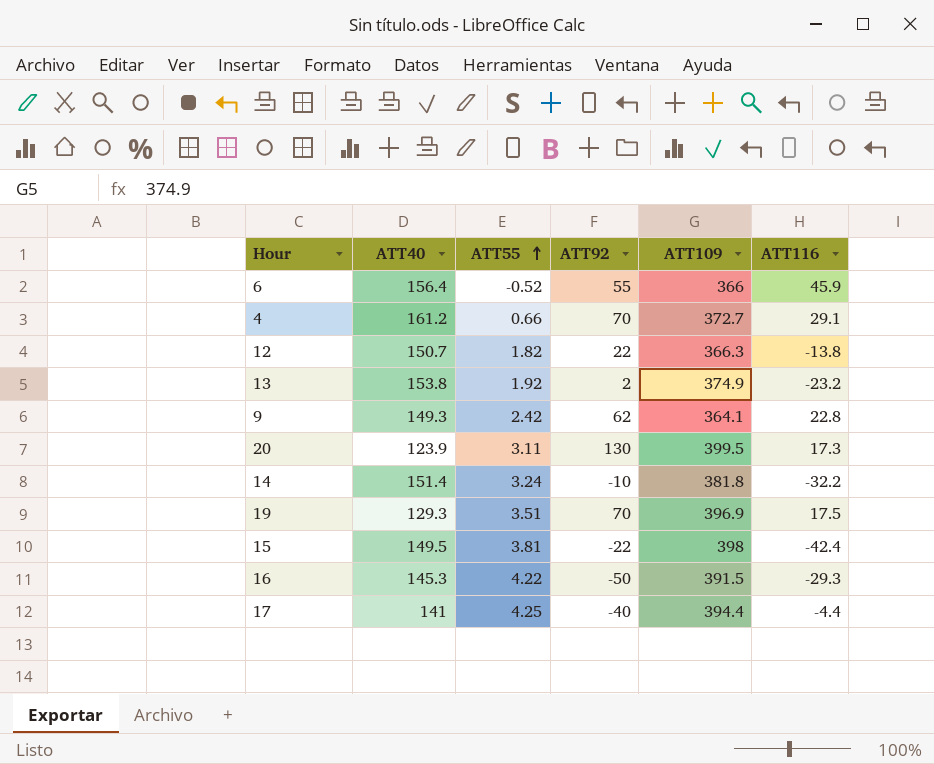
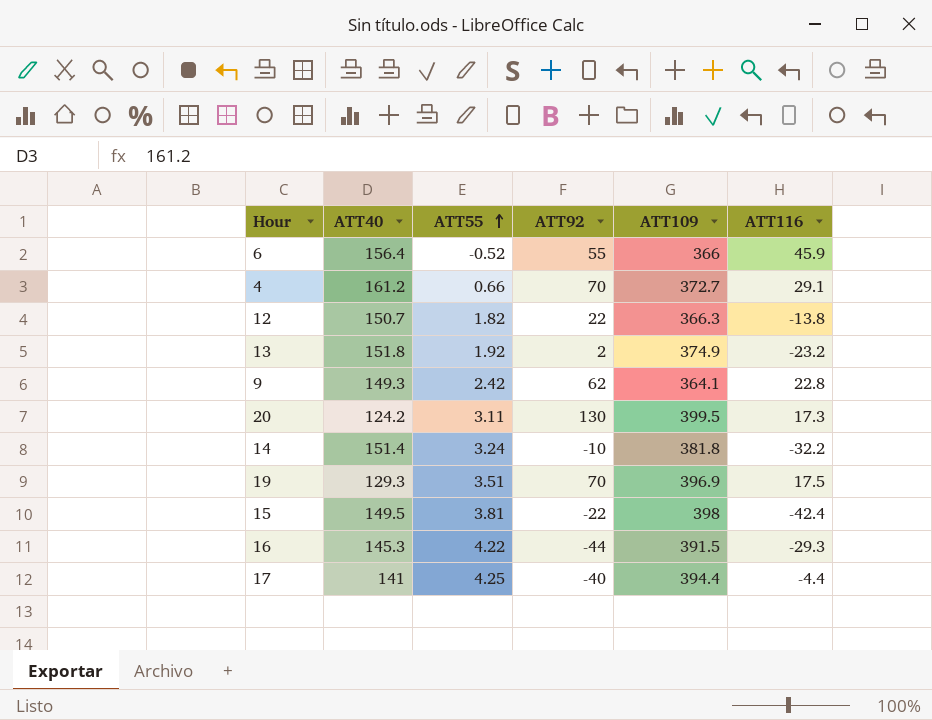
13 | ATT40: 153.8 -> 151.8
20 | ATT40: 123.9 -> 124.2
16 | ATT92: -50 -> -44

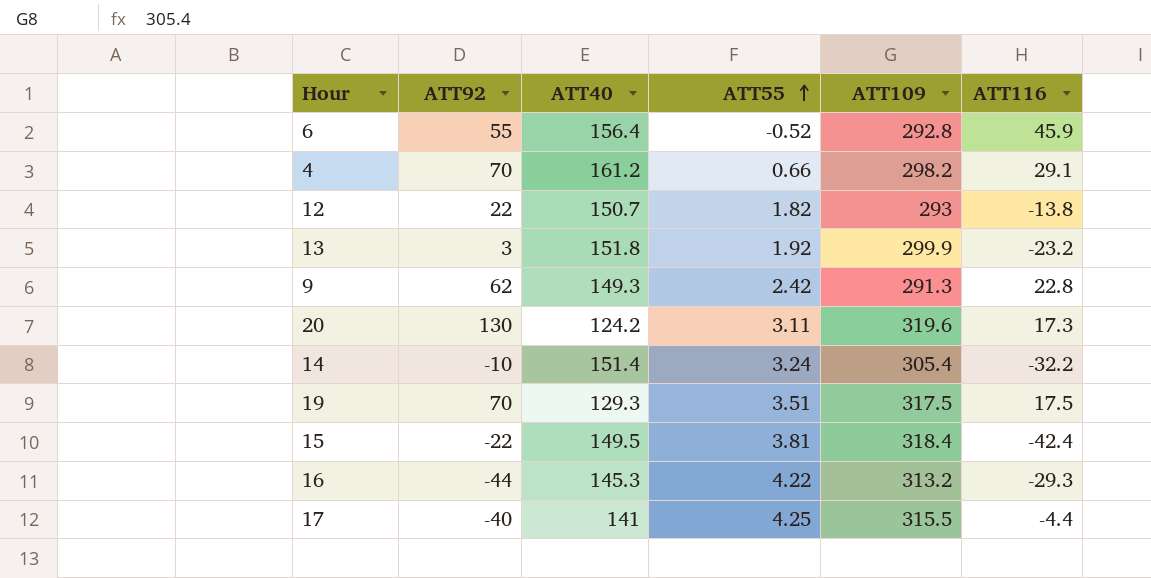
column ATT92 | position: 4 -> 2
6 | ATT109: 366 -> 292.8
4 | ATT109: 372.7 -> 298.2
12 | ATT109: 366.3 -> 293
13 | ATT92: 2 -> 3
13 | ATT109: 374.9 -> 299.9
9 | ATT109: 364.1 -> 291.3
20 | ATT109: 399.5 -> 319.6
14 | ATT109: 381.8 -> 305.4
19 | ATT109: 396.9 -> 317.5
15 | ATT109: 398 -> 318.4
16 | ATT109: 391.5 -> 313.2
17 | ATT109: 394.4 -> 315.5

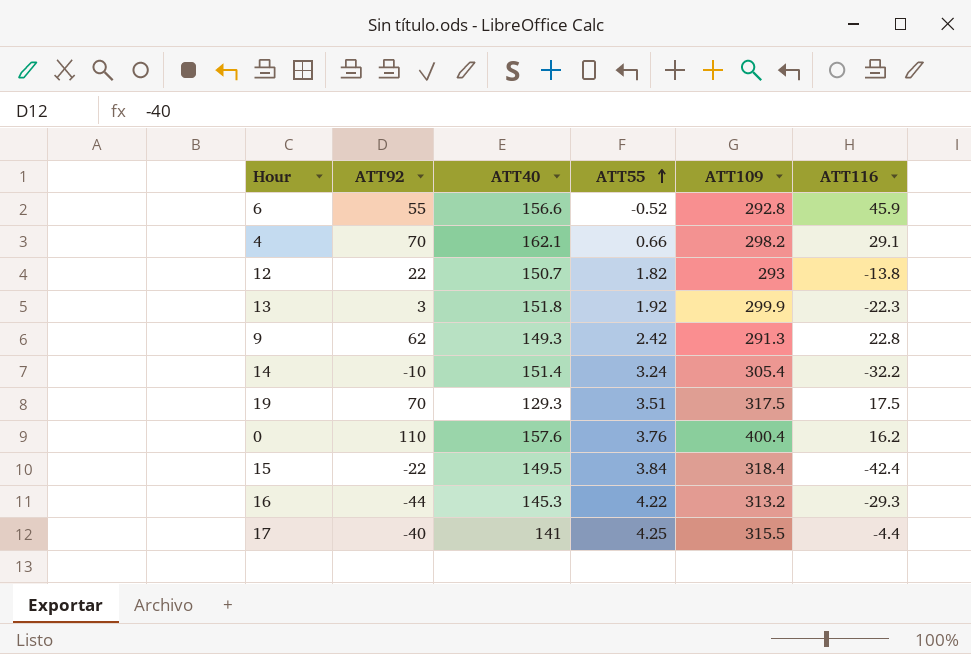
row 20: 130 | 124.2 | 3.11 | 319.6 | 17.3 -> none
6 | ATT40: 156.4 -> 156.6
4 | ATT40: 161.2 -> 162.1
13 | ATT116: -23.2 -> -22.3
row 0: none -> 110 | 157.6 | 3.76 | 400.4 | 16.2
15 | ATT55: 3.81 -> 3.84

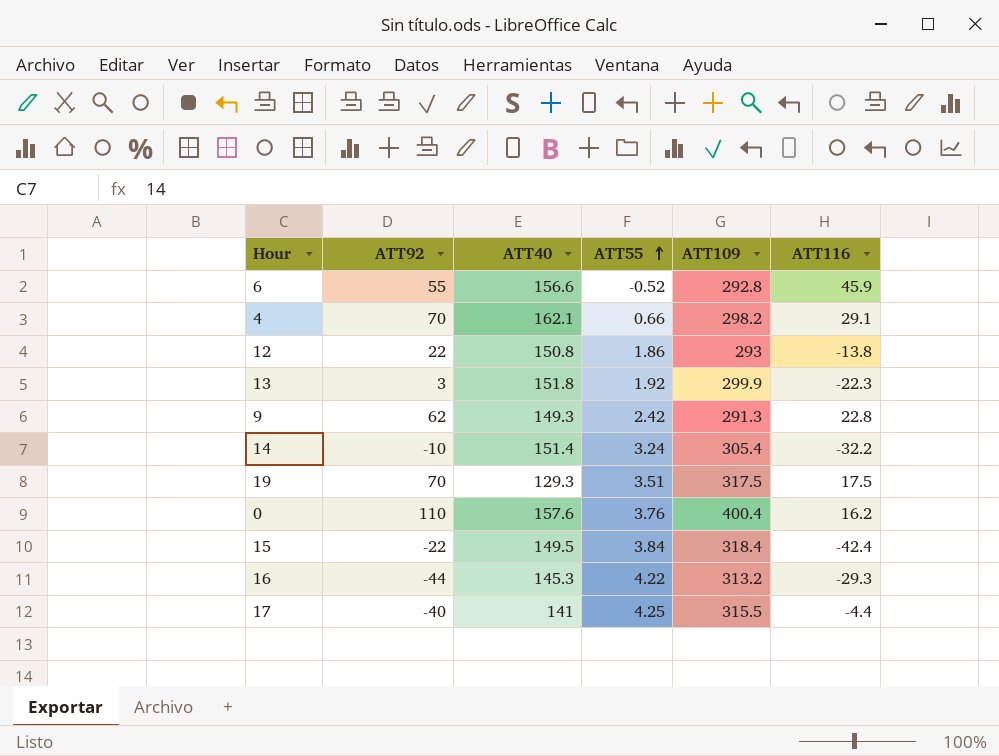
12 | ATT40: 150.7 -> 150.8
12 | ATT55: 1.82 -> 1.86

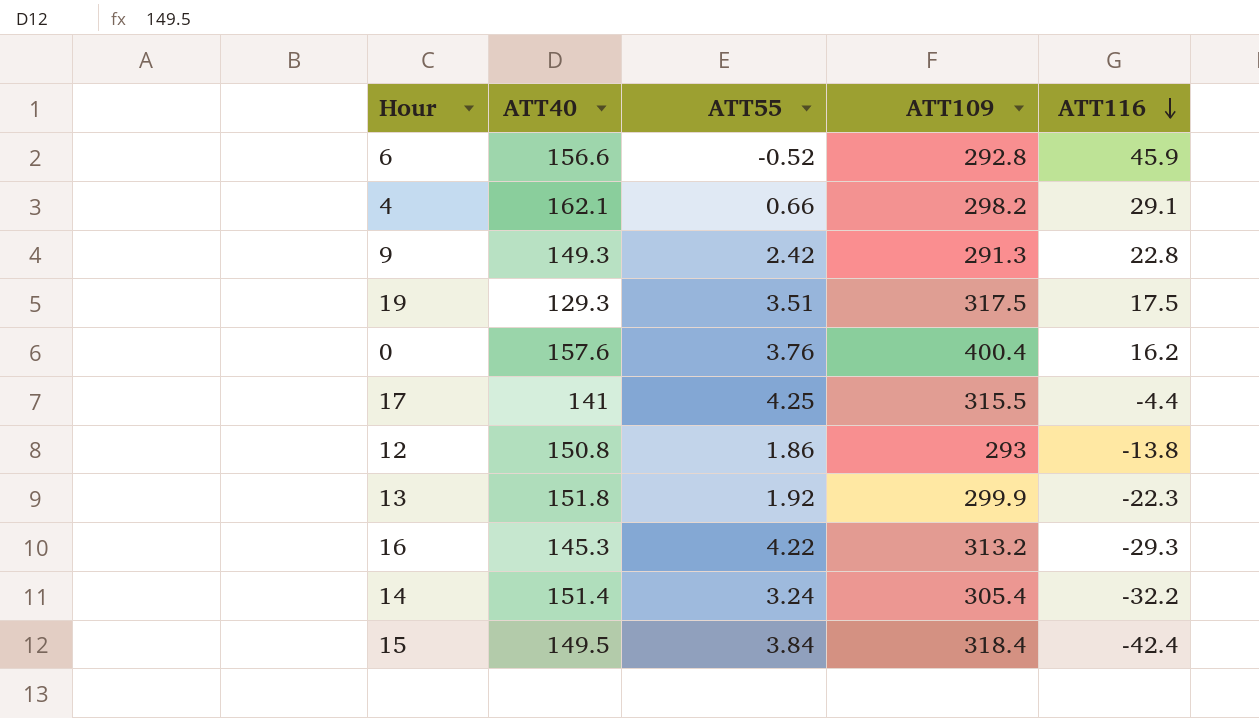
row order: ATT55 ascending -> ATT116 descending
column ATT92 | position: 2 -> none

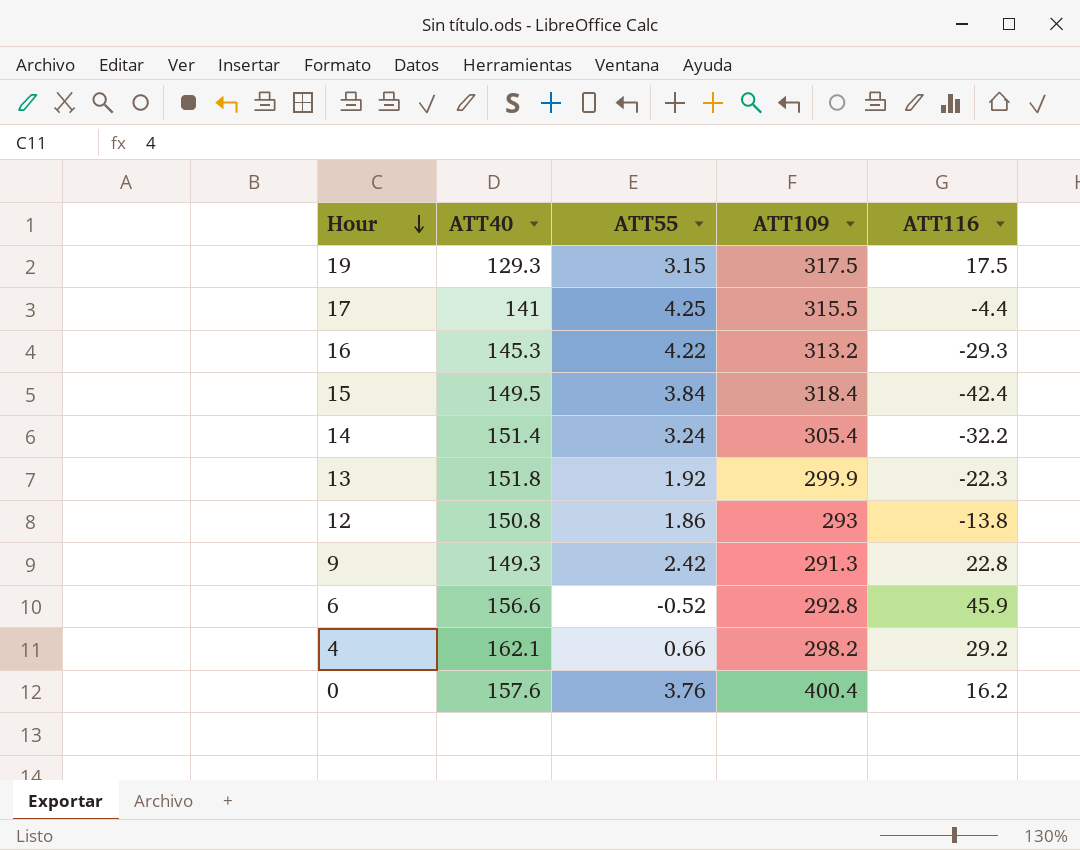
row order: ATT116 descending -> Hour descending
19 | ATT55: 3.51 -> 3.15
4 | ATT116: 29.1 -> 29.2

